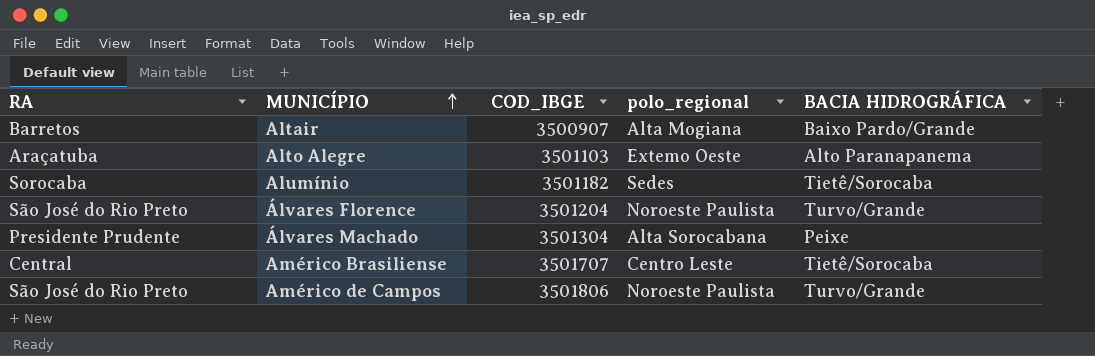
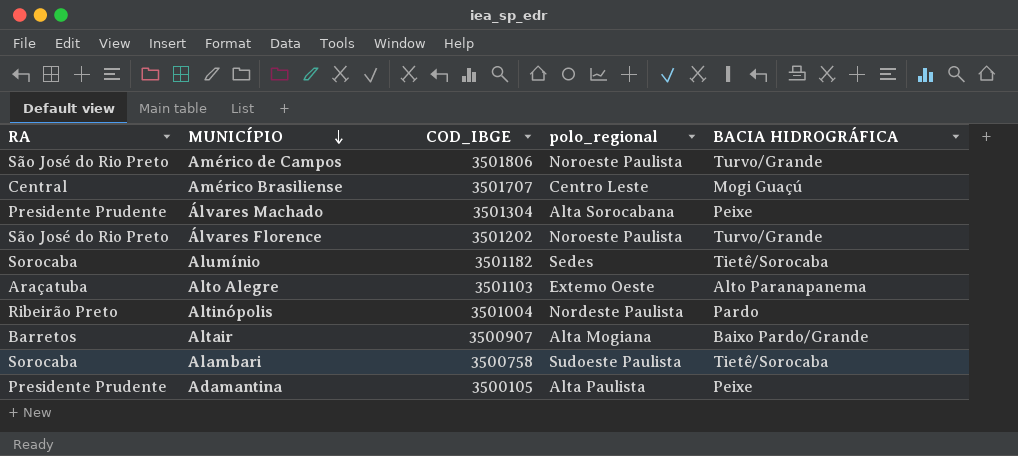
row order: MUNICÍPIO ascending -> MUNICÍPIO descending
Américo Brasiliense | BACIA HIDROGRÁFICA: Tietê/Sorocaba -> Mogi Guaçú
Álvares Florence | COD_IBGE: 3501204 -> 3501202
row Altinópolis: none -> Ribeirão Preto | 3501004 | Nordeste Paulista | Pardo
row Alambari: none -> Sorocaba | 3500758 | Sudoeste Paulista | Tietê/Sorocaba
row Adamantina: none -> Presidente Prudente | 3500105 | Alta Paulista | Peixe

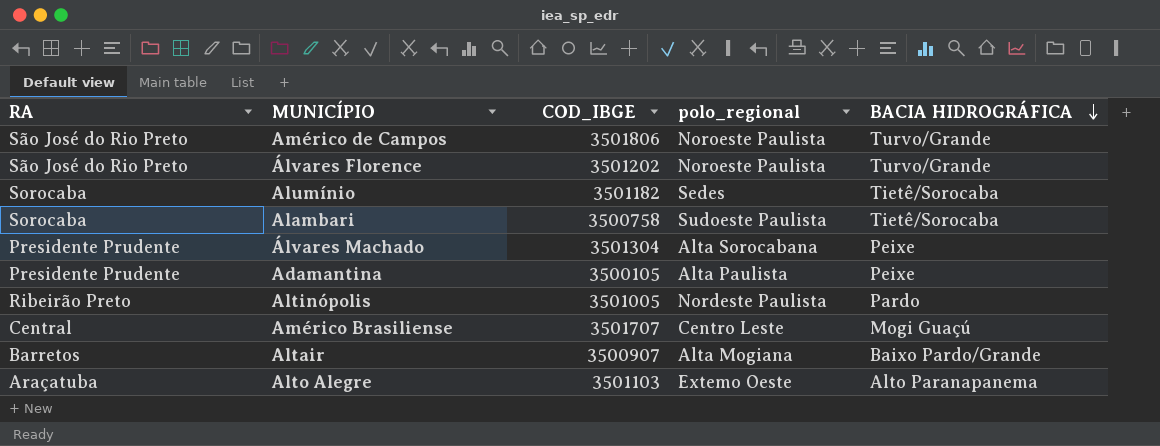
row order: MUNICÍPIO descending -> BACIA HIDROGRÁFICA descending
Altinópolis | COD_IBGE: 3501004 -> 3501005

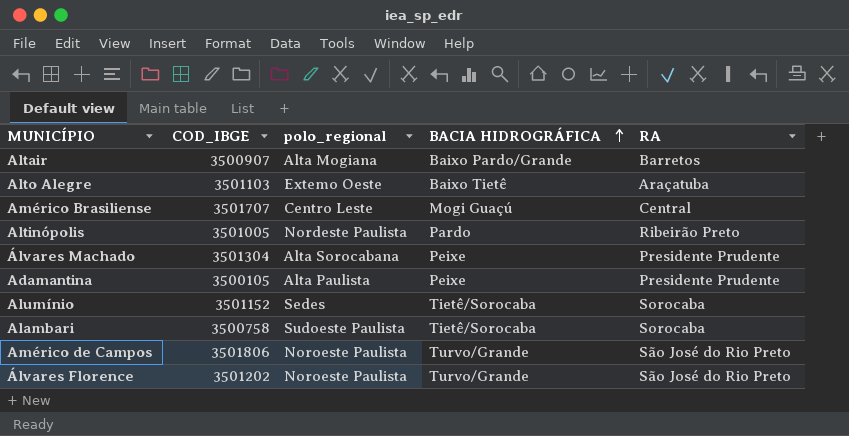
row order: BACIA HIDROGRÁFICA descending -> BACIA HIDROGRÁFICA ascending
column RA | position: 1 -> 5
Alto Alegre | BACIA HIDROGRÁFICA: Alto Paranapanema -> Baixo Tietê
Alumínio | COD_IBGE: 3501182 -> 3501152

